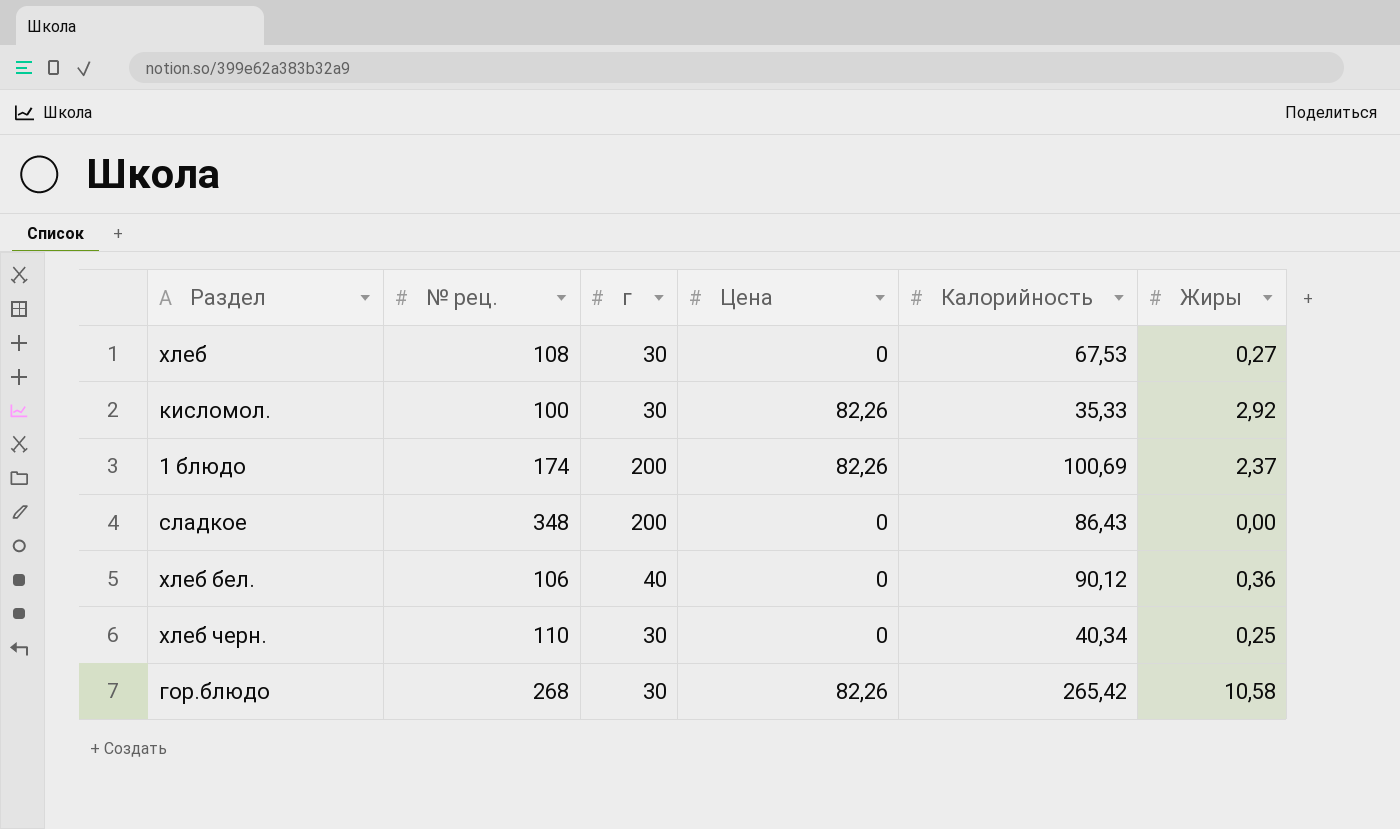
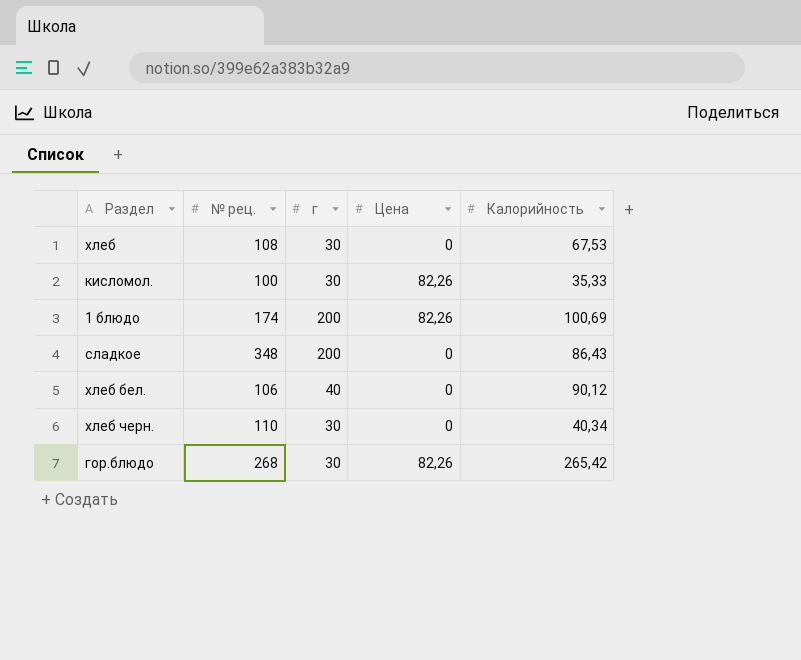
column Жиры | position: 6 -> none

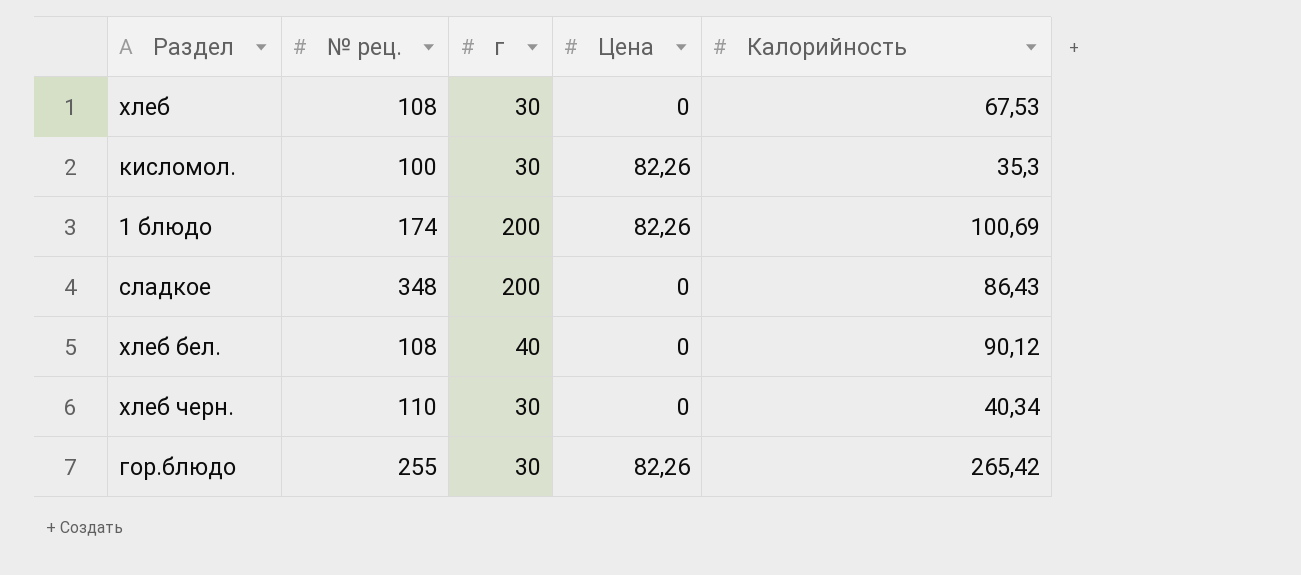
кисломол. | Калорийность: 35,33 -> 35,3
хлеб бел. | № рец.: 106 -> 108
гор.блюдо | № рец.: 268 -> 255

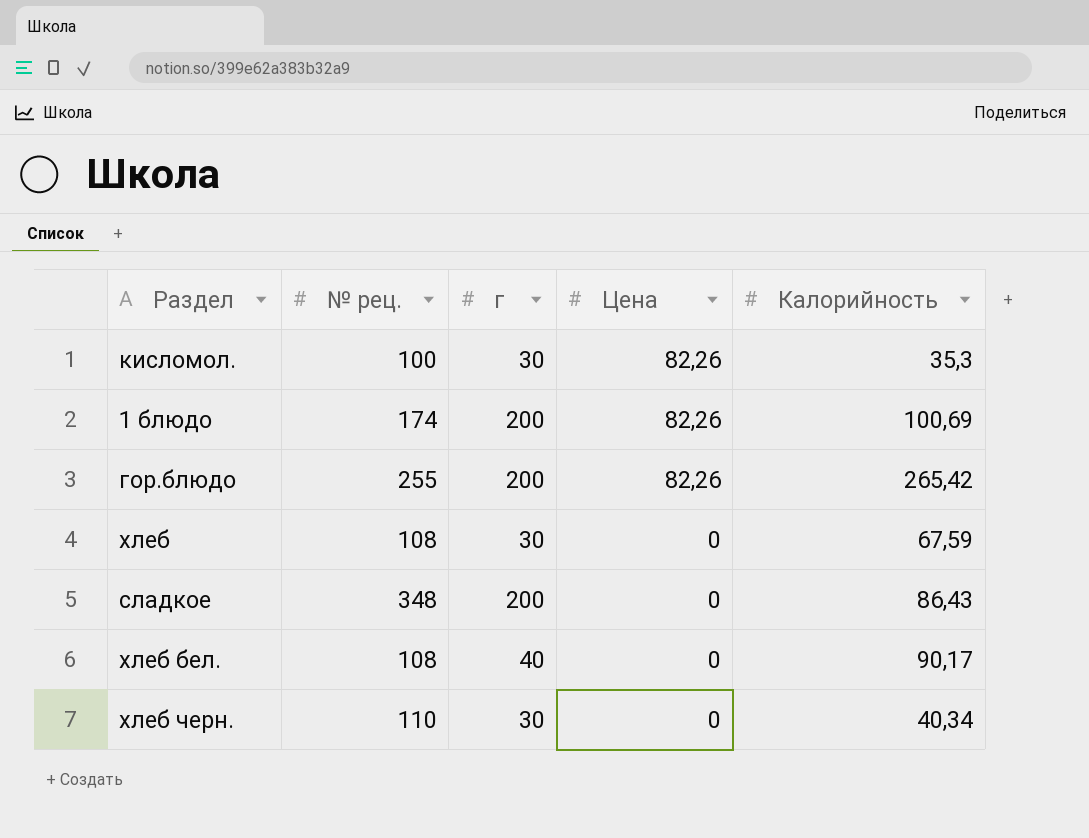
row order: none -> Цена descending
гор.блюдо | г: 30 -> 200
хлеб | Калорийность: 67,53 -> 67,59
хлеб бел. | Калорийность: 90,12 -> 90,17

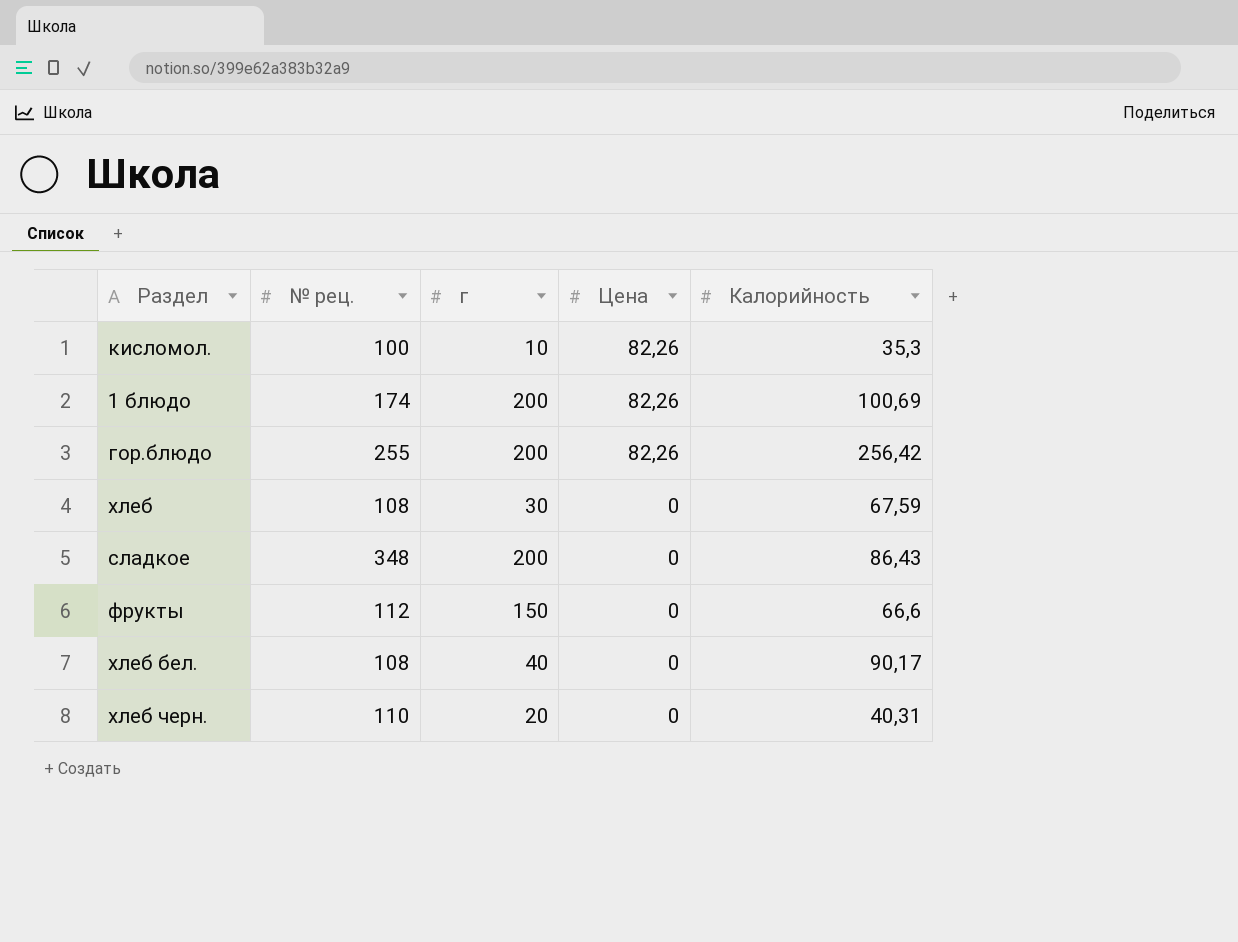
кисломол. | г: 30 -> 10
гор.блюдо | Калорийность: 265,42 -> 256,42
row фрукты: none -> 112 | 150 | 0 | 66,6
хлеб черн. | г: 30 -> 20
хлеб черн. | Калорийность: 40,34 -> 40,31

